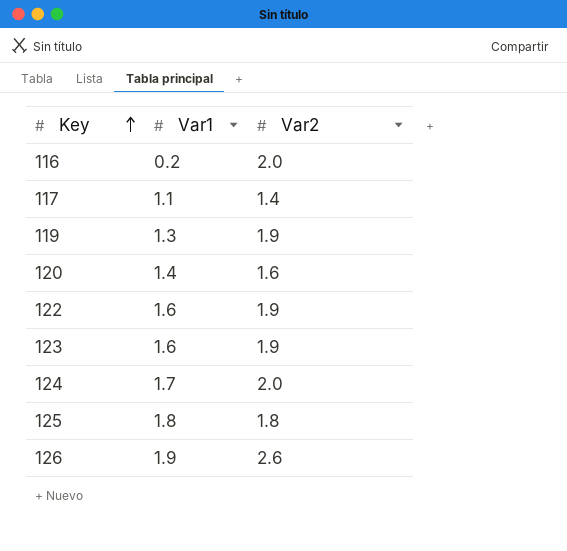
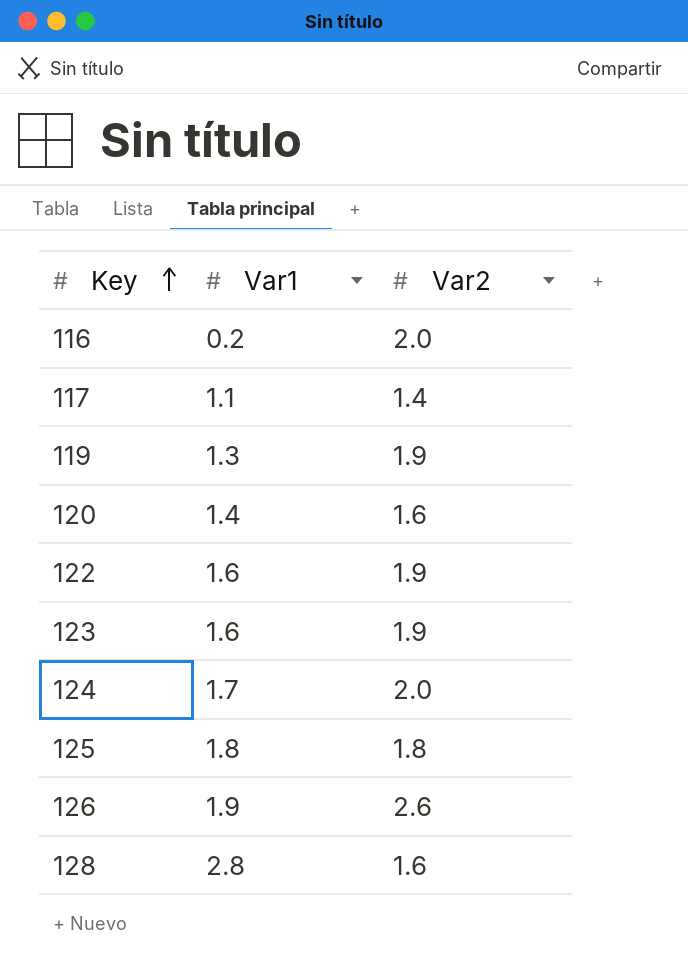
row 128: none -> 2.8 | 1.6

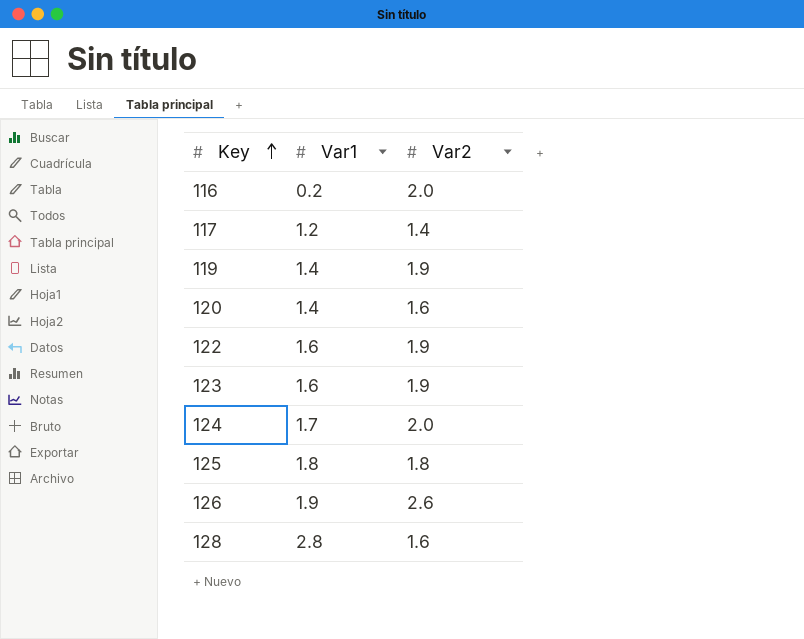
117 | Var1: 1.1 -> 1.2
119 | Var1: 1.3 -> 1.4

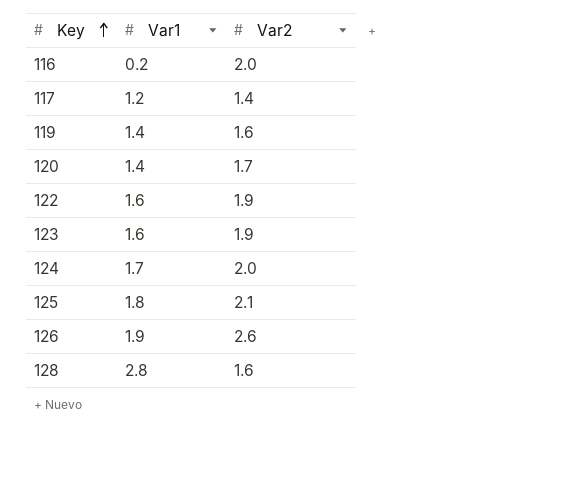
119 | Var2: 1.9 -> 1.6
120 | Var2: 1.6 -> 1.7
125 | Var2: 1.8 -> 2.1

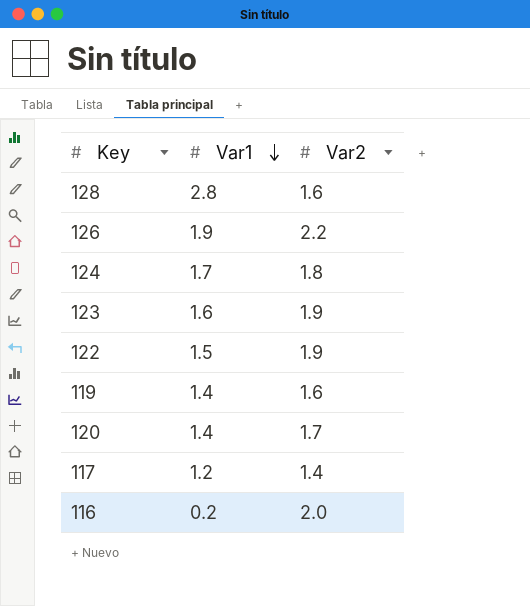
row order: Key ascending -> Var1 descending
row 125: 1.8 | 2.1 -> none
126 | Var2: 2.6 -> 2.2
124 | Var2: 2.0 -> 1.8
122 | Var1: 1.6 -> 1.5

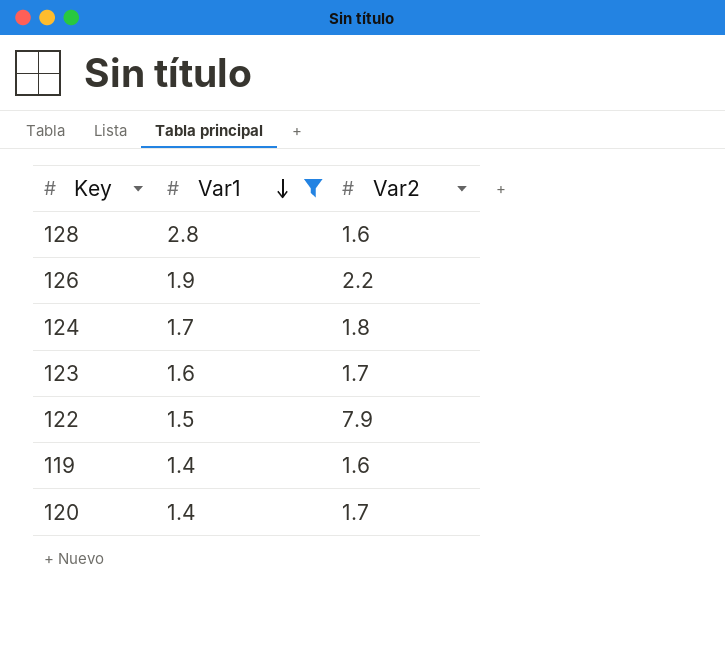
filter: none -> Var1 >= 1.4
123 | Var2: 1.9 -> 1.7
122 | Var2: 1.9 -> 7.9

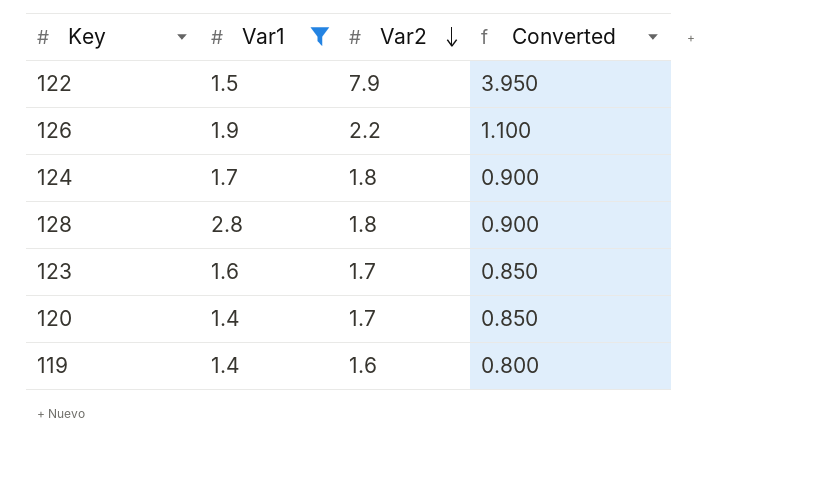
row order: Var1 descending -> Var2 descending
column Converted | formula: none -> [Var2] * 0.5
128 | Var2: 1.6 -> 1.8

